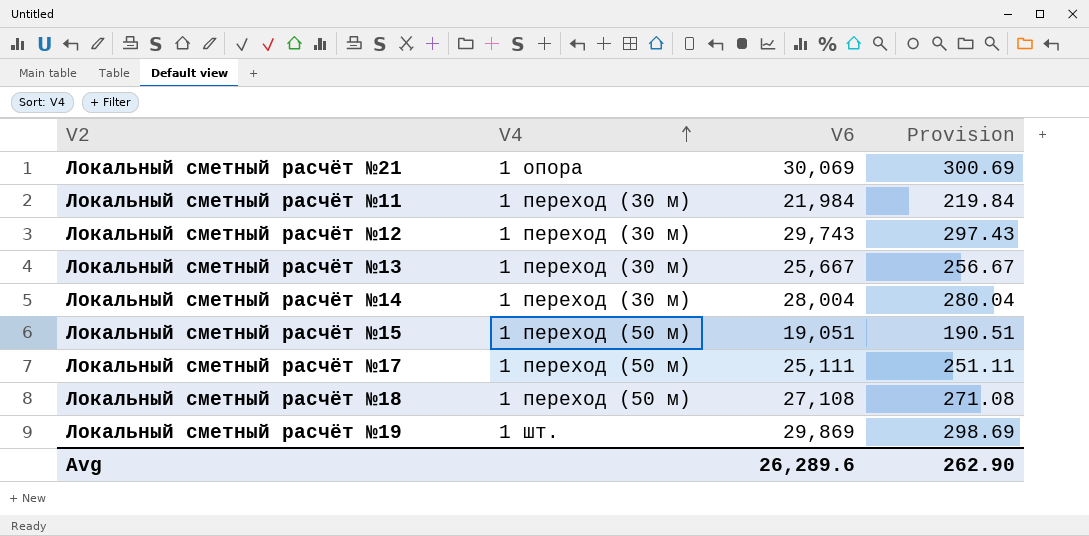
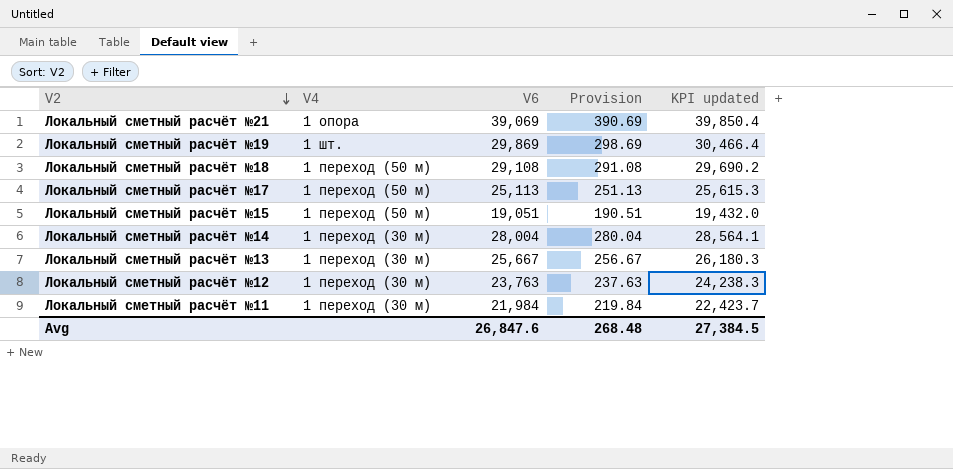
row order: V4 ascending -> V2 descending
column KPI updated | formula: none -> [V6] * 1.02
Локальный сметный расчёт №21 | V6: 30,069 -> 39,069
Локальный сметный расчёт №21 | Provision: 300.69 -> 390.69
Локальный сметный расчёт №18 | V6: 27,108 -> 29,108
Локальный сметный расчёт №18 | Provision: 271.08 -> 291.08
Локальный сметный расчёт №17 | V6: 25,111 -> 25,113
Локальный сметный расчёт №17 | Provision: 251.11 -> 251.13
Локальный сметный расчёт №12 | V6: 29,743 -> 23,763
Локальный сметный расчёт №12 | Provision: 297.43 -> 237.63
Avg | V6: 26,289.6 -> 26,847.6
Avg | Provision: 262.90 -> 268.48

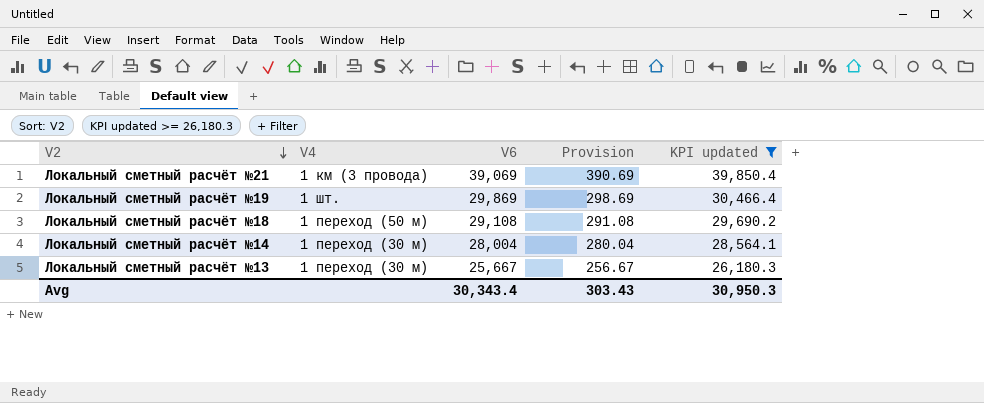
filter: none -> KPI updated >= 26,180.3
Локальный сметный расчёт №21 | V4: 1 опора -> 1 км (3 провода)
Avg | V6: 26,847.6 -> 30,343.4
Avg | Provision: 268.48 -> 303.43
Avg | KPI updated: 27,384.5 -> 30,950.3

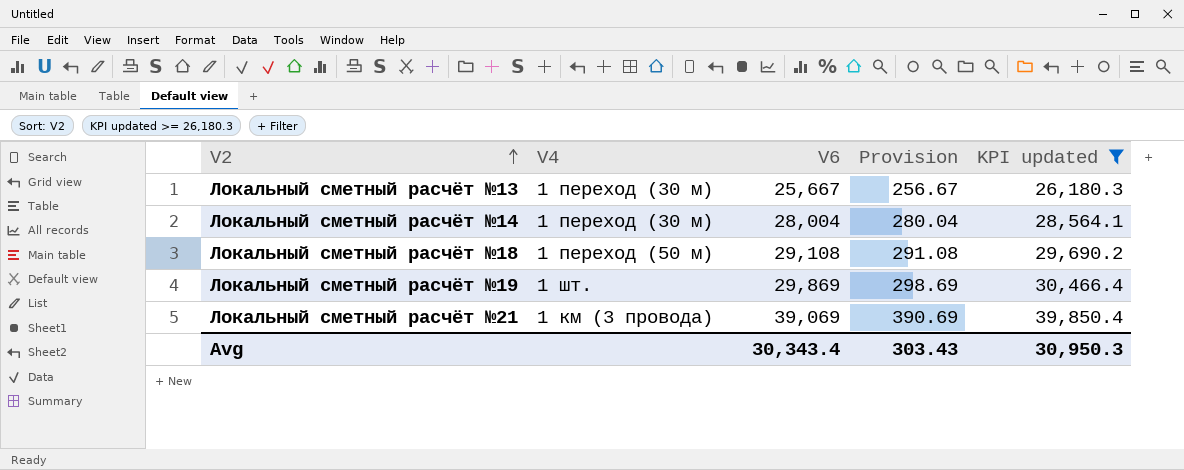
row order: V2 descending -> V2 ascending

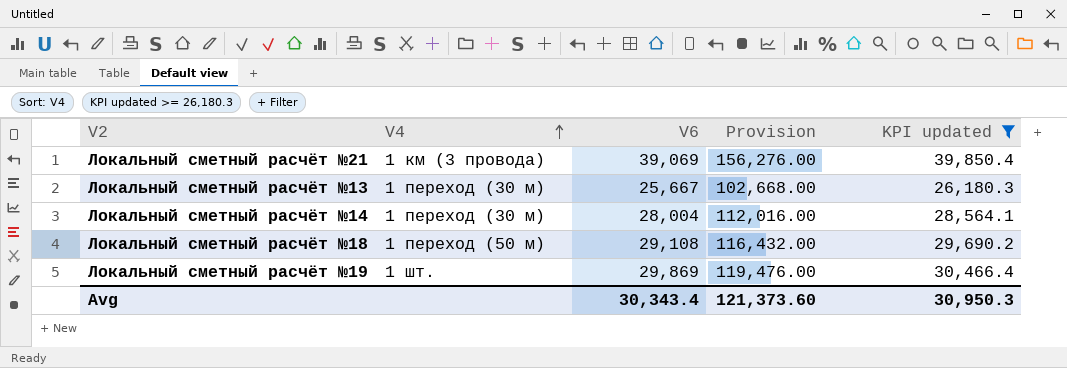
row order: V2 ascending -> V4 ascending
column Provision | formula: [V6] * 0.01 -> [V6] * 4
Avg | Provision: 303.43 -> 121,373.60

